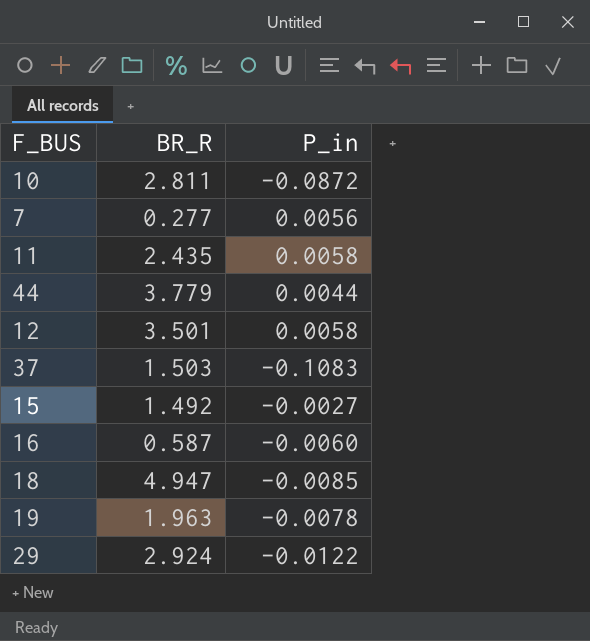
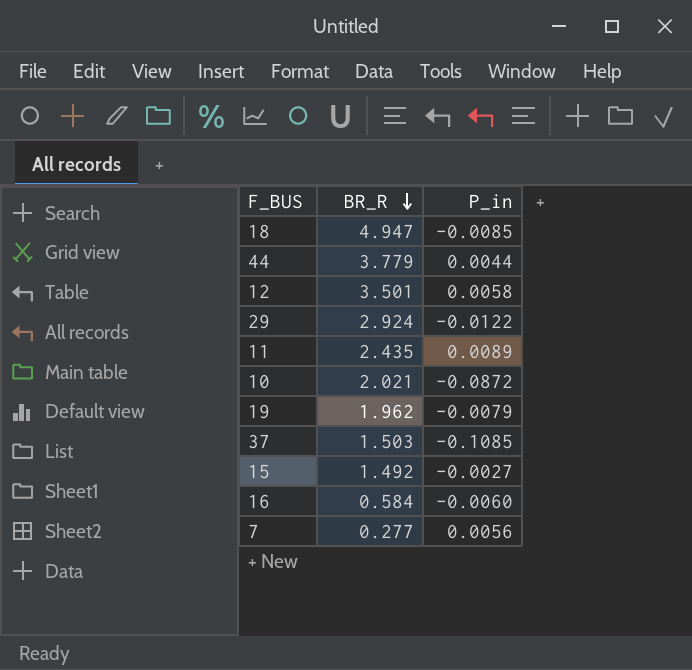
row order: none -> BR_R descending
11 | P_in: 0.0058 -> 0.0089
10 | BR_R: 2.811 -> 2.021
19 | BR_R: 1.963 -> 1.962
19 | P_in: -0.0078 -> -0.0079
37 | P_in: -0.1083 -> -0.1085
16 | BR_R: 0.587 -> 0.584

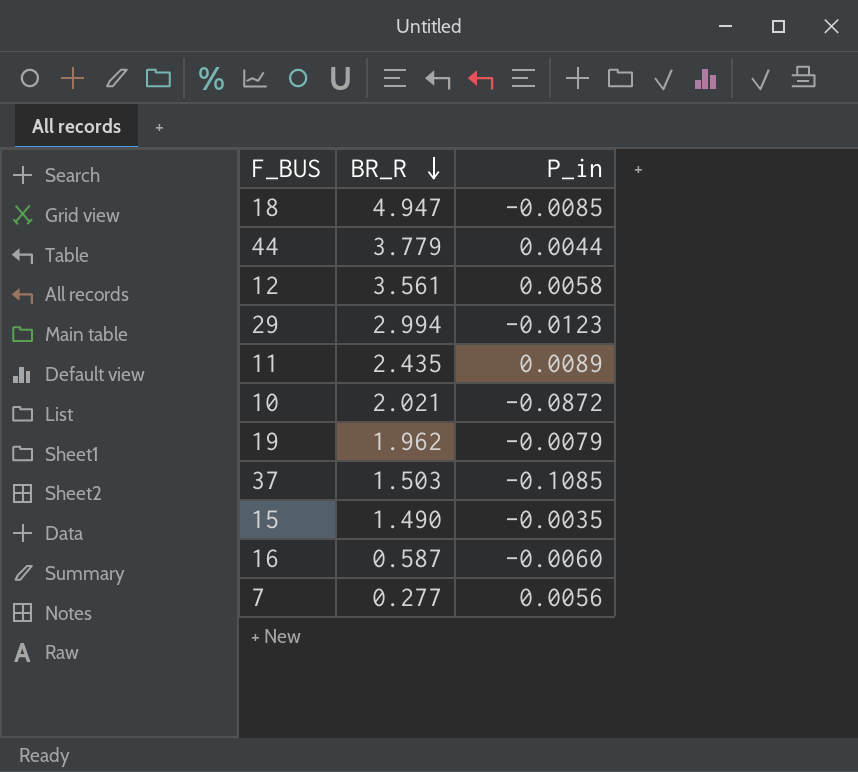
12 | BR_R: 3.501 -> 3.561
29 | BR_R: 2.924 -> 2.994
29 | P_in: -0.0122 -> -0.0123
15 | BR_R: 1.492 -> 1.490
15 | P_in: -0.0027 -> -0.0035
16 | BR_R: 0.584 -> 0.587

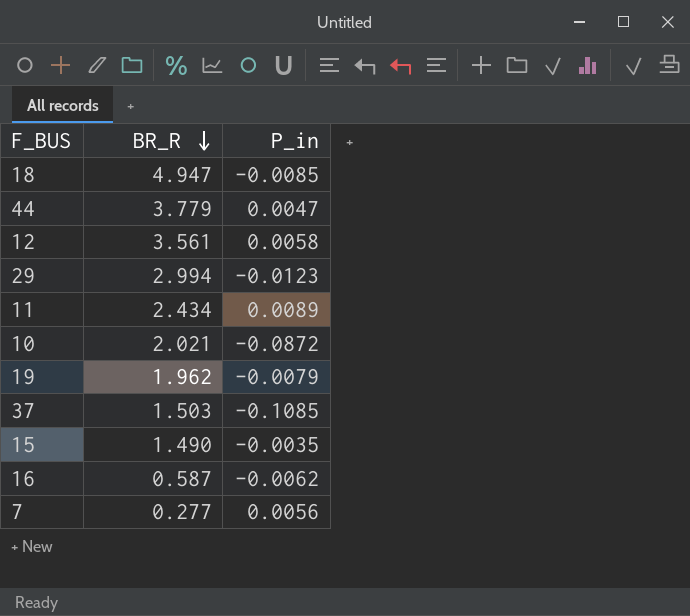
44 | P_in: 0.0044 -> 0.0047
11 | BR_R: 2.435 -> 2.434
16 | P_in: -0.0060 -> -0.0062

